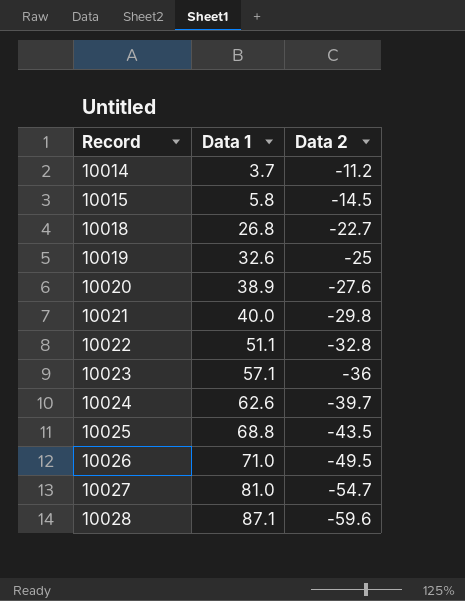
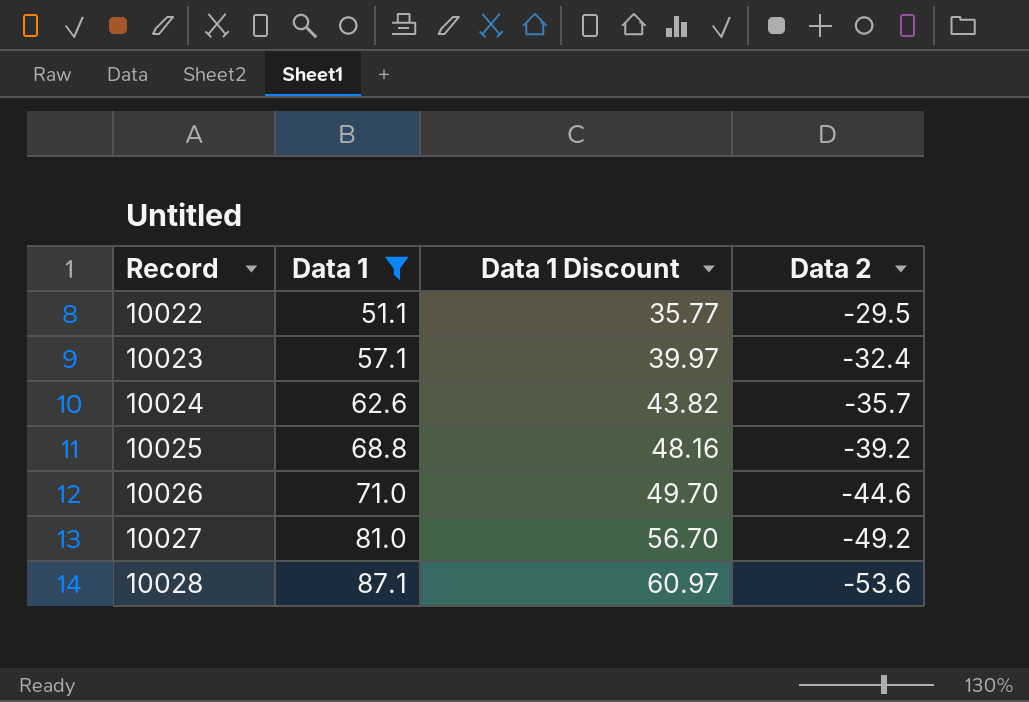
filter: none -> Data 1 >= 51.1
column Data 1 Discount | formula: none -> [Data 1] * 0.7
10022 | Data 2: -32.8 -> -29.5
10023 | Data 2: -36 -> -32.4
10024 | Data 2: -39.7 -> -35.7
10025 | Data 2: -43.5 -> -39.2
10026 | Data 2: -49.5 -> -44.6
10027 | Data 2: -54.7 -> -49.2
10028 | Data 2: -59.6 -> -53.6

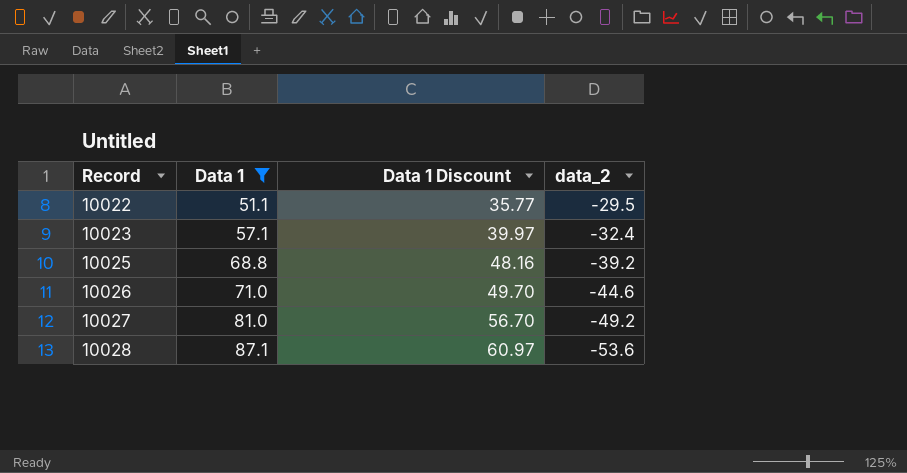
column name: Data 2 -> data_2
row 10024: 62.6 | 43.82 | -35.7 -> none

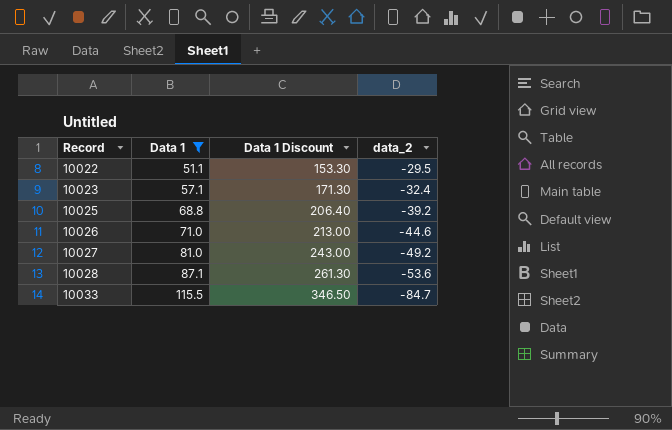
column Data 1 Discount | formula: [Data 1] * 0.7 -> [Data 1] * 3
row 10033: none -> 115.5 | 346.50 | -84.7

